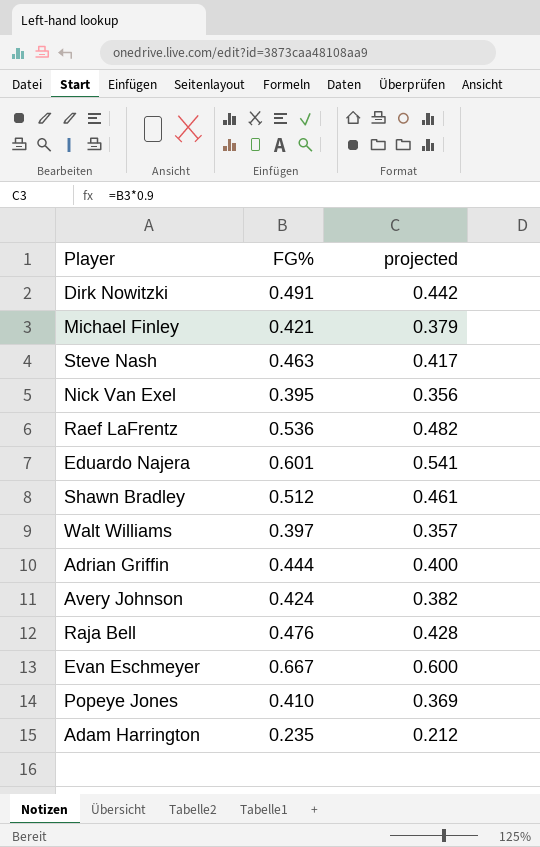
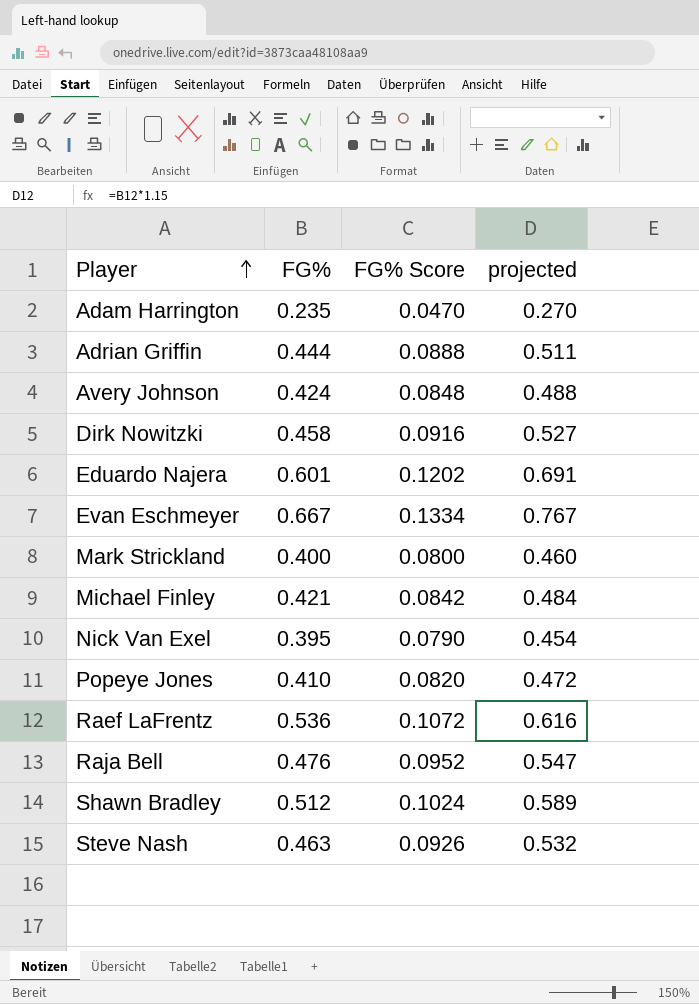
row order: none -> Player ascending
column FG% Score | formula: none -> [FG%] * 0.2
column projected | formula: [FG%] * 0.9 -> [FG%] * 1.15
row Walt Williams: 0.397 | 0.357 -> none
Dirk Nowitzki | FG%: 0.491 -> 0.458
row Mark Strickland: none -> 0.400 | 0.0800 | 0.460

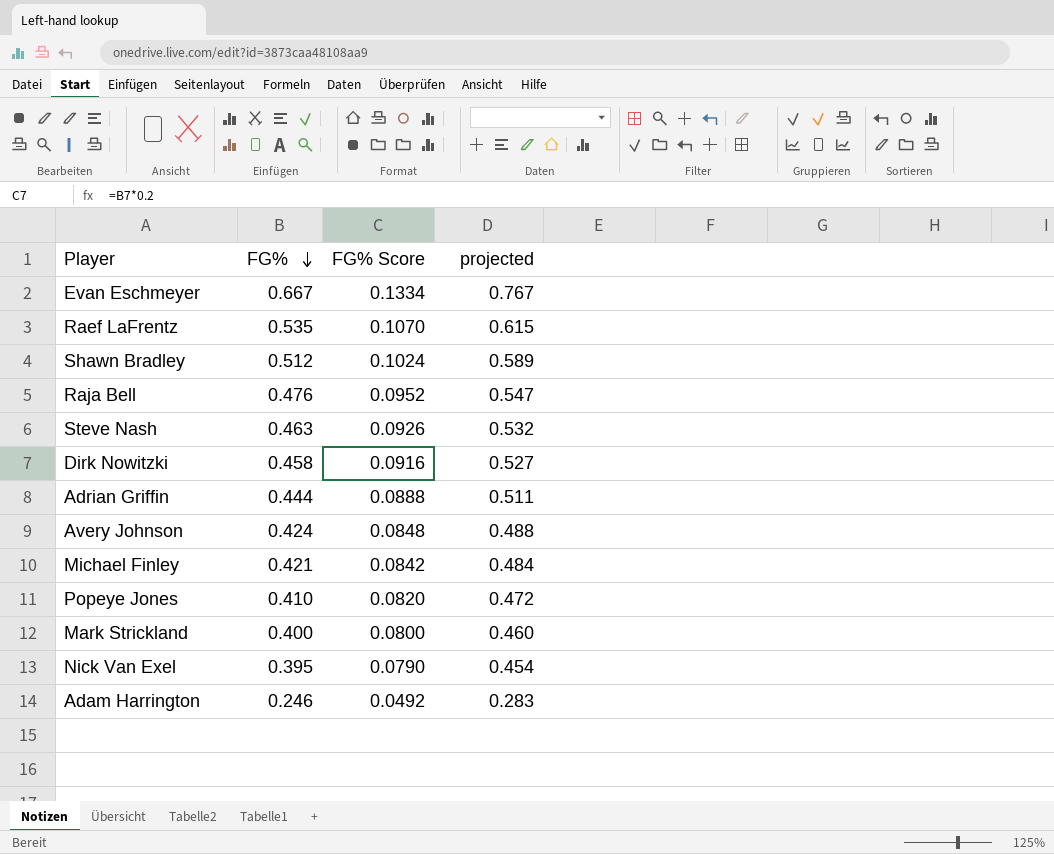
row order: Player ascending -> FG% descending
row Eduardo Najera: 0.601 | 0.1202 | 0.691 -> none
Raef LaFrentz | FG%: 0.536 -> 0.535
Raef LaFrentz | FG% Score: 0.1072 -> 0.1070
Raef LaFrentz | projected: 0.616 -> 0.615
Adam Harrington | FG%: 0.235 -> 0.246
Adam Harrington | FG% Score: 0.0470 -> 0.0492
Adam Harrington | projected: 0.270 -> 0.283

